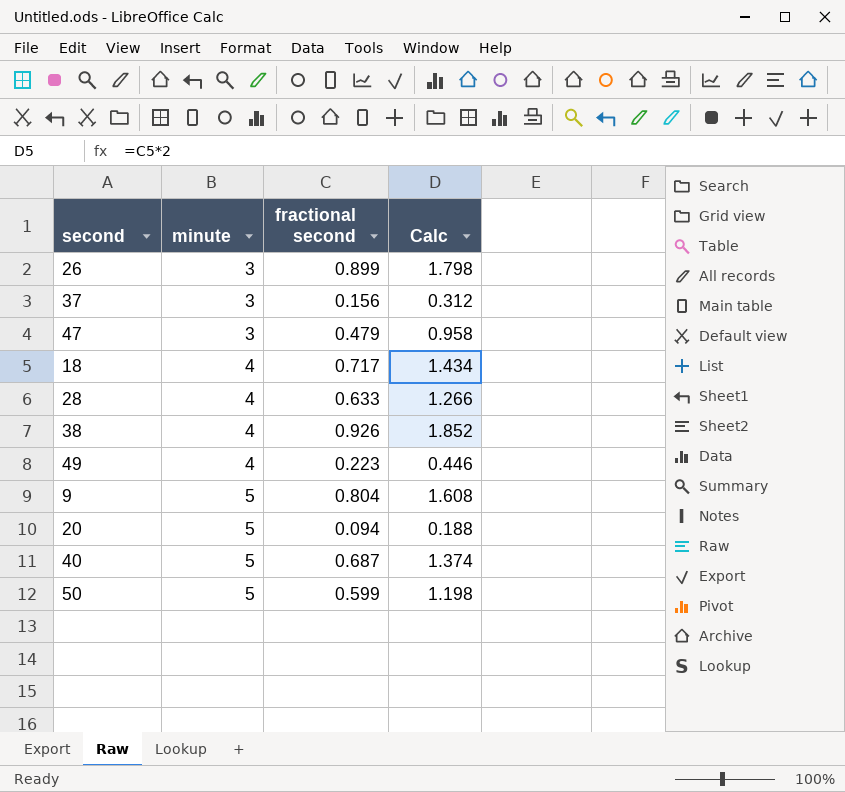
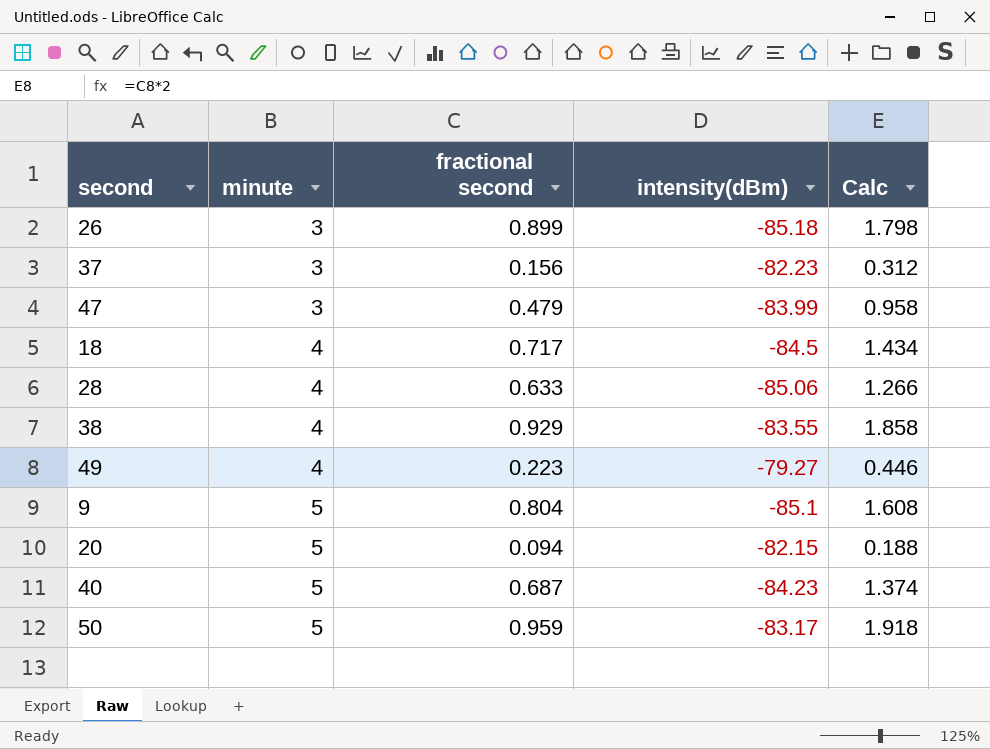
column intensity(dBm) | position: none -> 4
38 | fractional second: 0.926 -> 0.929
38 | Calc: 1.852 -> 1.858
50 | fractional second: 0.599 -> 0.959
50 | Calc: 1.198 -> 1.918

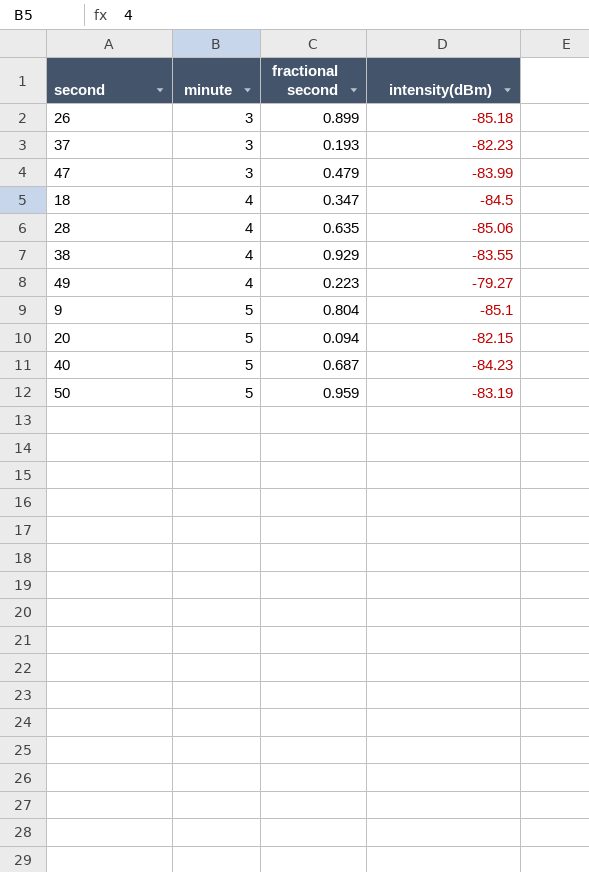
column Calc | formula: [fractional second] * 2 -> none
37 | fractional second: 0.156 -> 0.193
18 | fractional second: 0.717 -> 0.347
28 | fractional second: 0.633 -> 0.635
50 | intensity(dBm): -83.17 -> -83.19

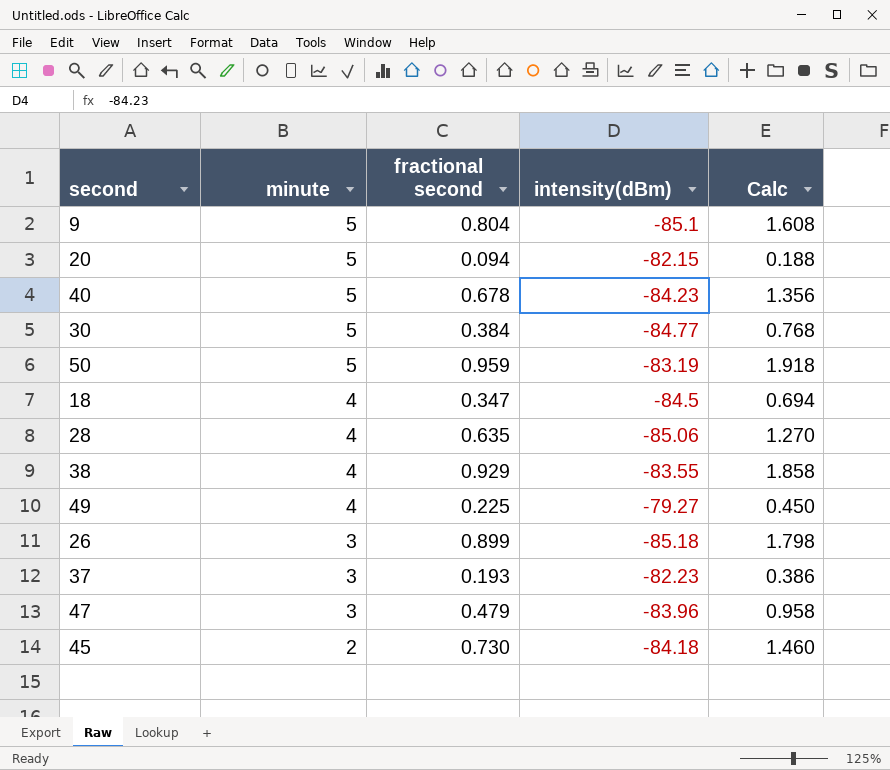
row order: minute ascending -> minute descending
column Calc | formula: none -> [fractional second] * 2
40 | fractional second: 0.687 -> 0.678
row 30: none -> 5 | 0.384 | -84.77 | 0.768
49 | fractional second: 0.223 -> 0.225
47 | intensity(dBm): -83.99 -> -83.96
row 45: none -> 2 | 0.730 | -84.18 | 1.460

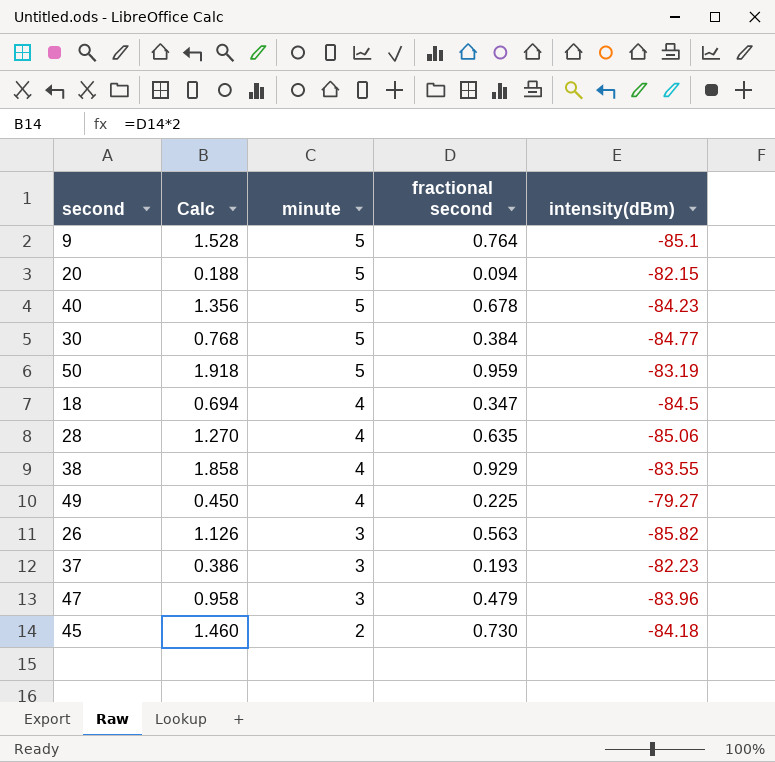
column Calc | position: 5 -> 2
9 | Calc: 1.608 -> 1.528
9 | fractional second: 0.804 -> 0.764
26 | Calc: 1.798 -> 1.126
26 | fractional second: 0.899 -> 0.563
26 | intensity(dBm): -85.18 -> -85.82

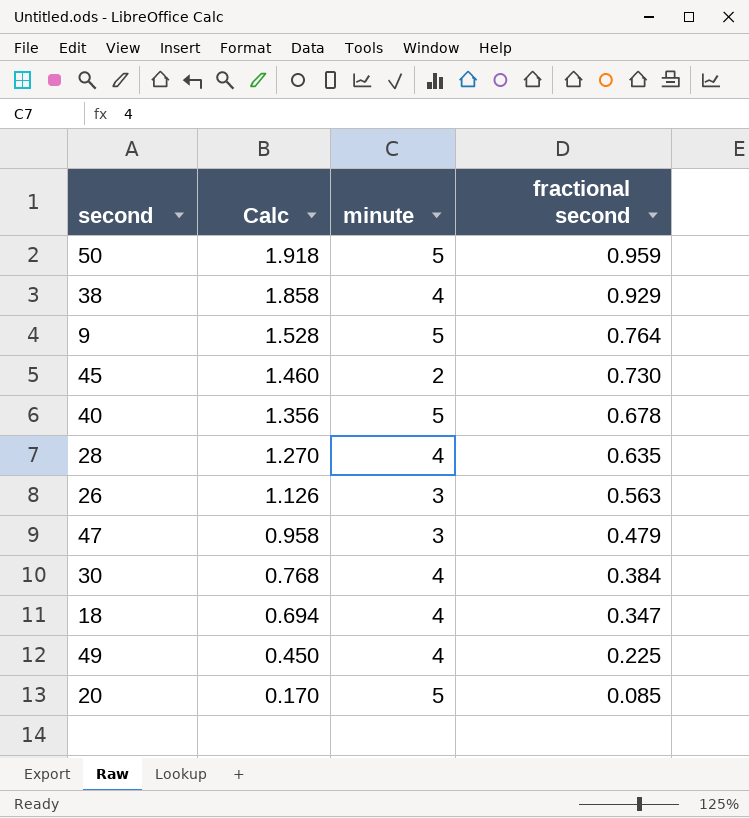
row order: minute descending -> Calc descending
column intensity(dBm) | position: 5 -> none
row 37: 0.386 | 3 | 0.193 | -82.23 -> none
30 | minute: 5 -> 4
20 | Calc: 0.188 -> 0.170
20 | fractional second: 0.094 -> 0.085

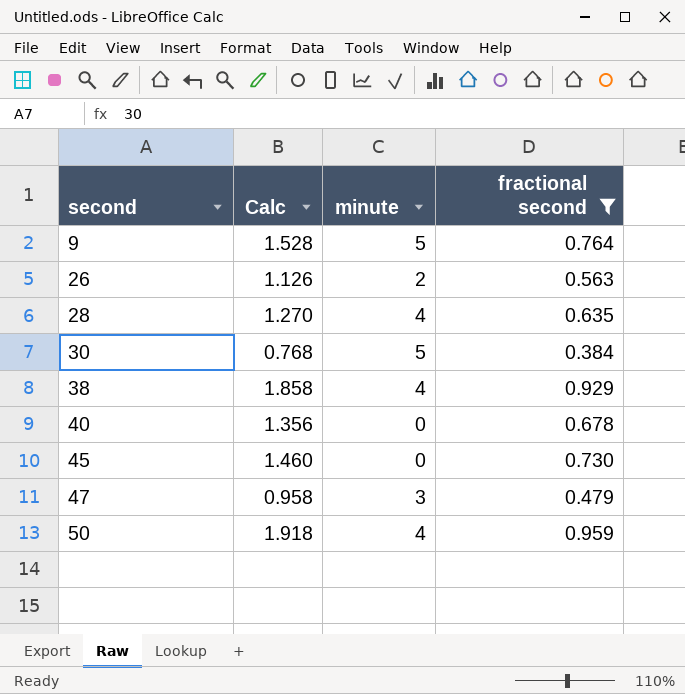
filter: none -> fractional second >= 0.384
row order: Calc descending -> second ascending
26 | minute: 3 -> 2
30 | minute: 4 -> 5
40 | minute: 5 -> 0
45 | minute: 2 -> 0
50 | minute: 5 -> 4

